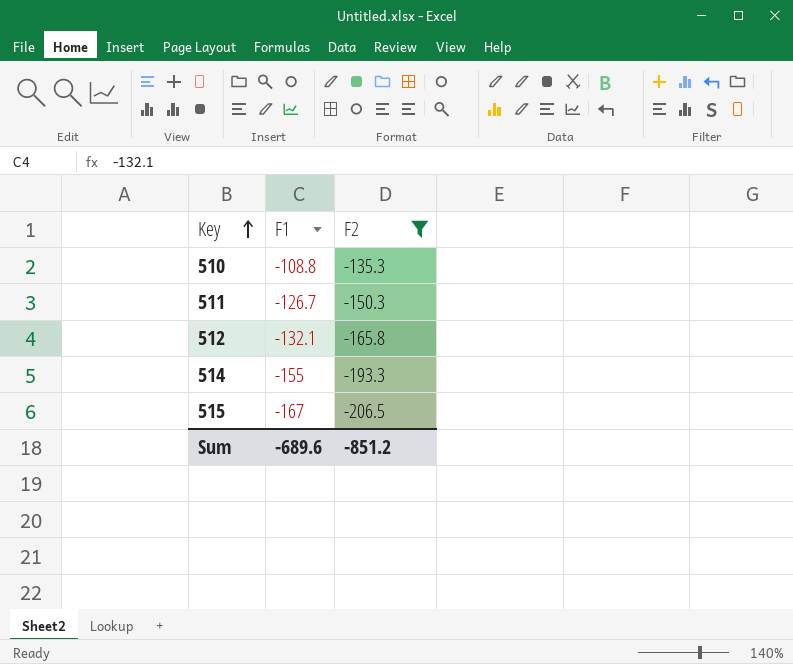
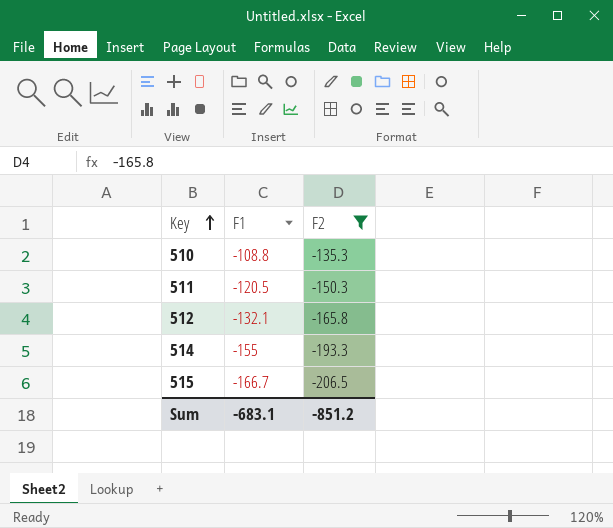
511 | F1: -126.7 -> -120.5
515 | F1: -167 -> -166.7
Sum | F1: -689.6 -> -683.1

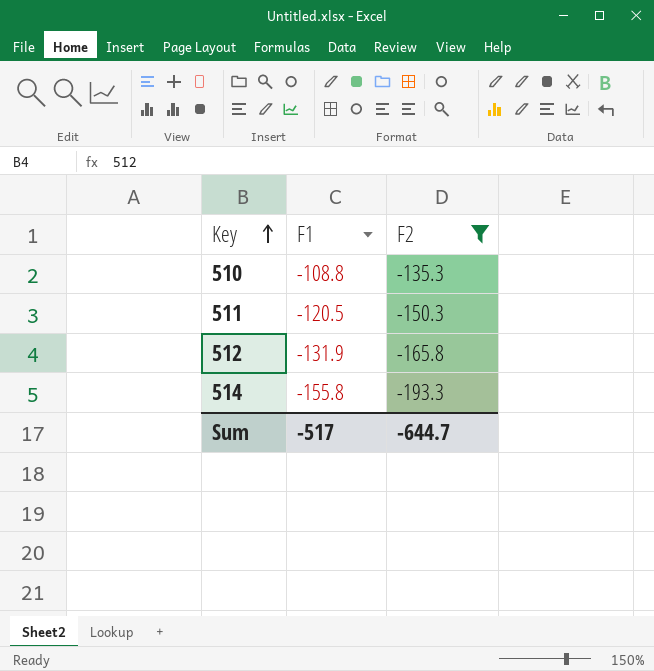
row 515: -166.7 | -206.5 -> none
512 | F1: -132.1 -> -131.9
514 | F1: -155 -> -155.8
Sum | F1: -683.1 -> -517
Sum | F2: -851.2 -> -644.7

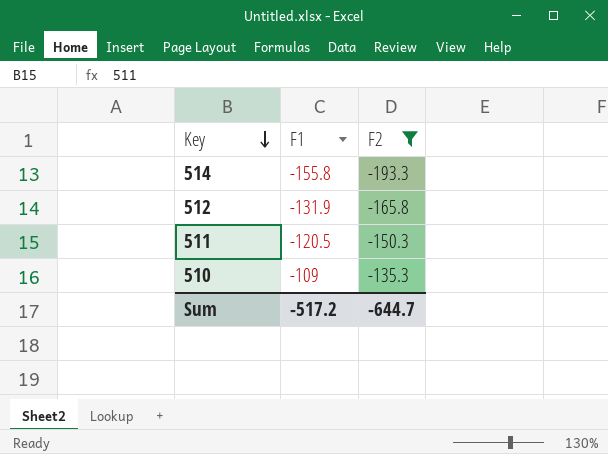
row order: Key ascending -> Key descending
510 | F1: -108.8 -> -109
Sum | F1: -517 -> -517.2

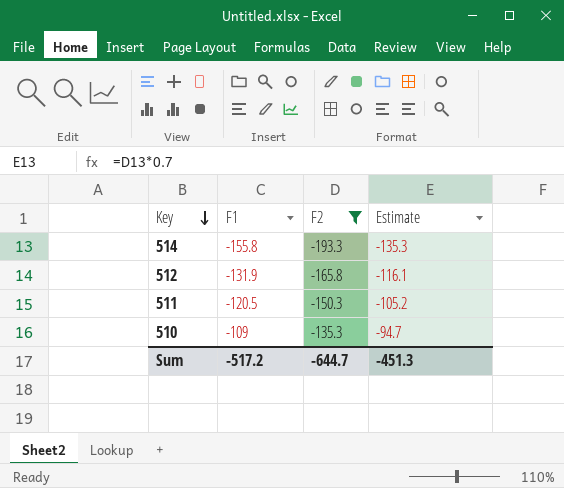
column Estimate | formula: none -> [F2] * 0.7

